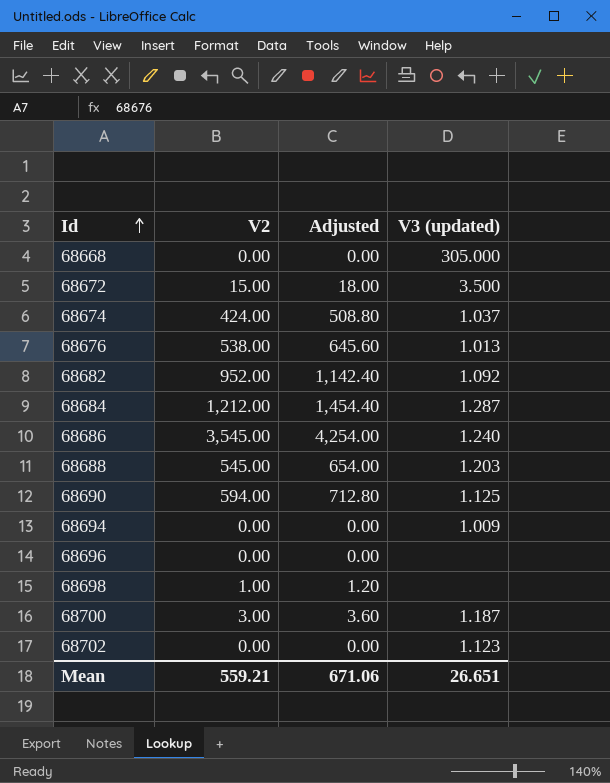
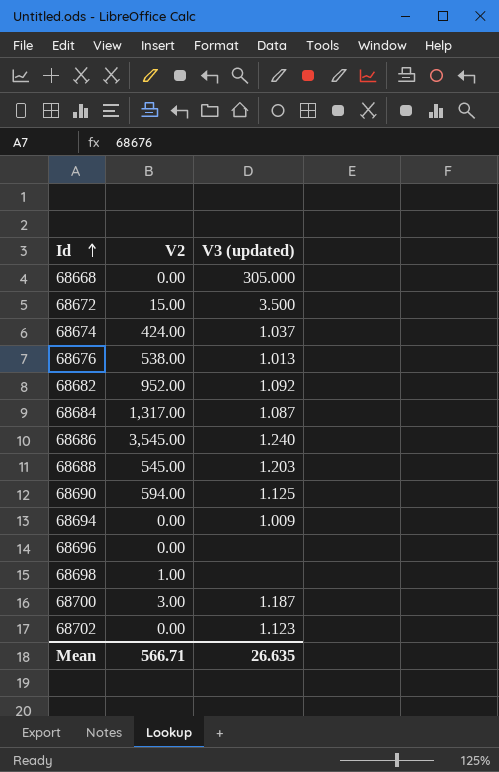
column Adjusted | formula: [V2] * 1.2 -> none
68684 | V2: 1,212.00 -> 1,317.00
68684 | V3 (updated): 1.287 -> 1.087
Mean | V2: 559.21 -> 566.71
Mean | V3 (updated): 26.651 -> 26.635

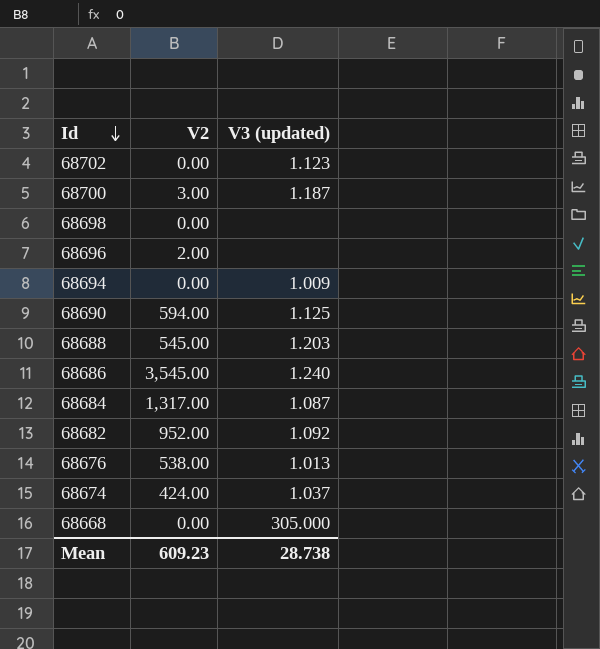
row order: Id ascending -> Id descending
row 68672: 15.00 | 3.500 -> none
68698 | V2: 1.00 -> 0.00
68696 | V2: 0.00 -> 2.00
Mean | V2: 566.71 -> 609.23
Mean | V3 (updated): 26.635 -> 28.738

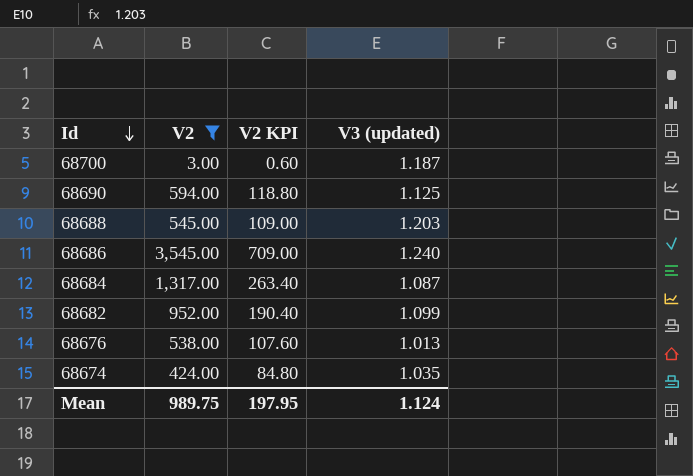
filter: none -> V2 >= 3.00
column V2 KPI | formula: none -> [V2] * 0.2
68682 | V3 (updated): 1.092 -> 1.099
68674 | V3 (updated): 1.037 -> 1.035
Mean | V2: 609.23 -> 989.75
Mean | V3 (updated): 28.738 -> 1.124

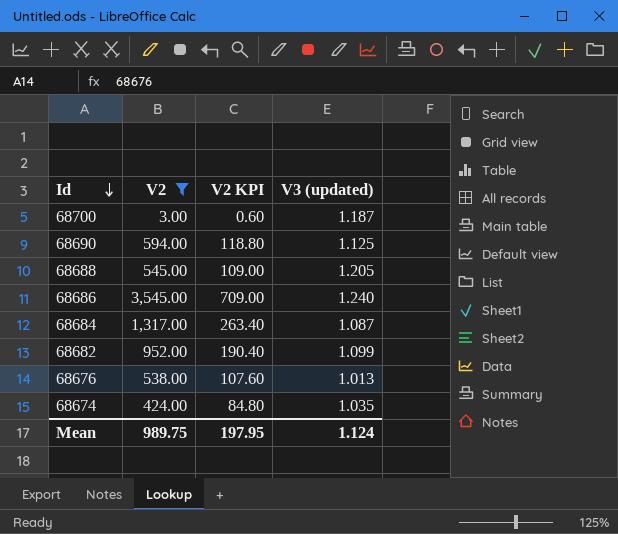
68688 | V3 (updated): 1.203 -> 1.205

